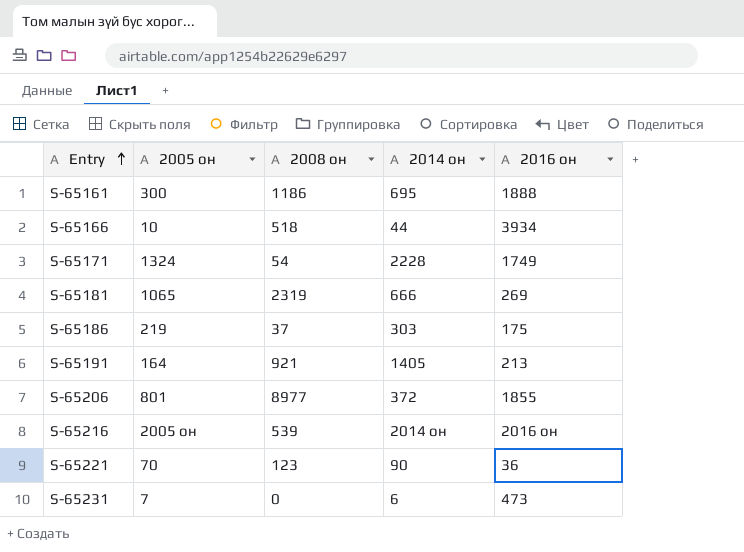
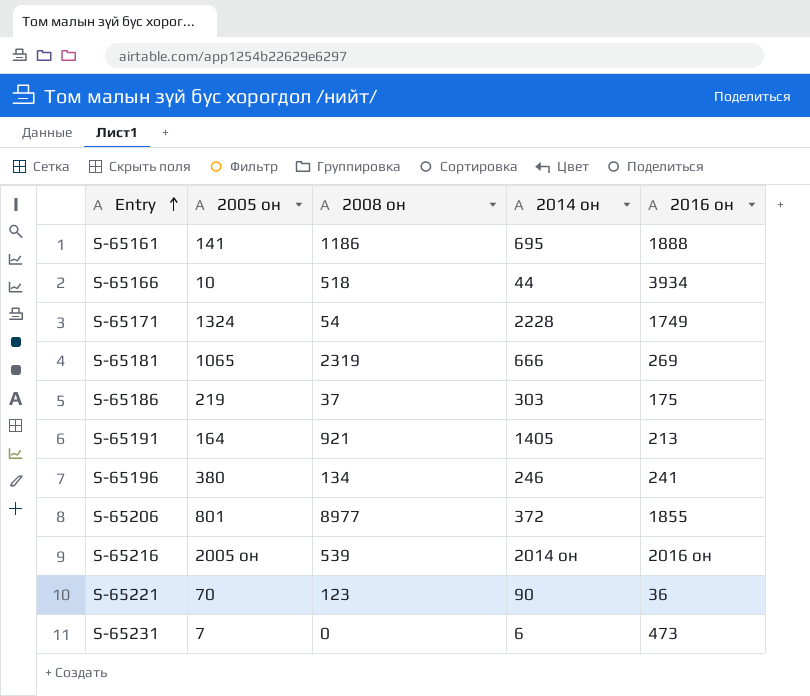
S-65161 | 2005 он: 300 -> 141
row S-65196: none -> 380 | 134 | 246 | 241

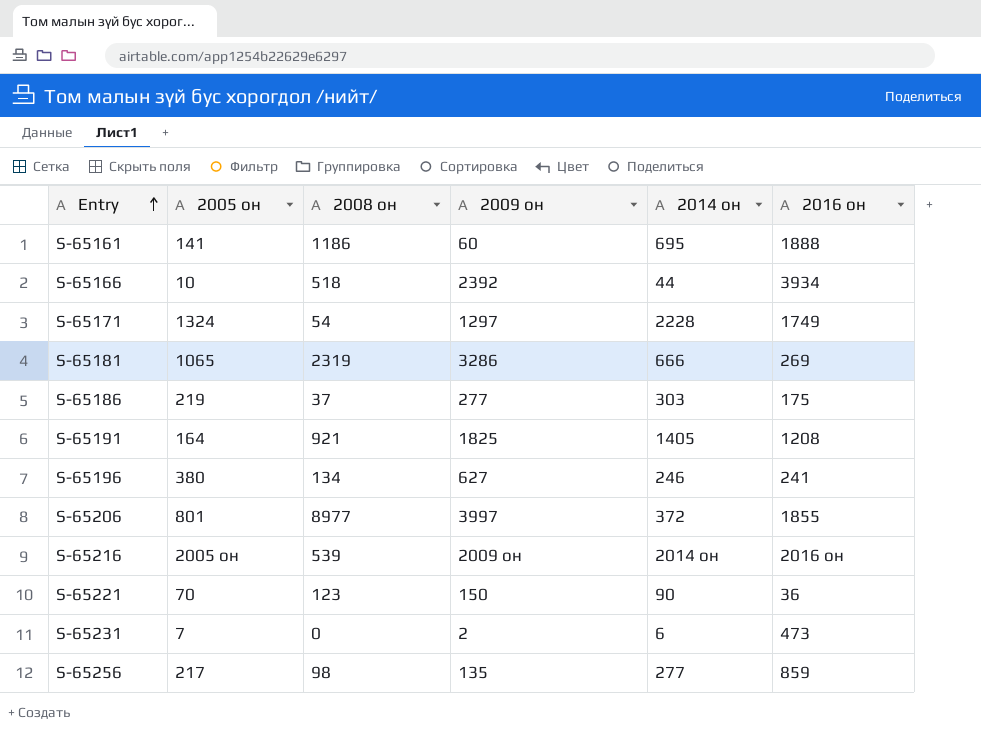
column 2009 он | position: none -> 4
S-65191 | 2016 он: 213 -> 1208
row S-65256: none -> 217 | 98 | 135 | 277 | 859

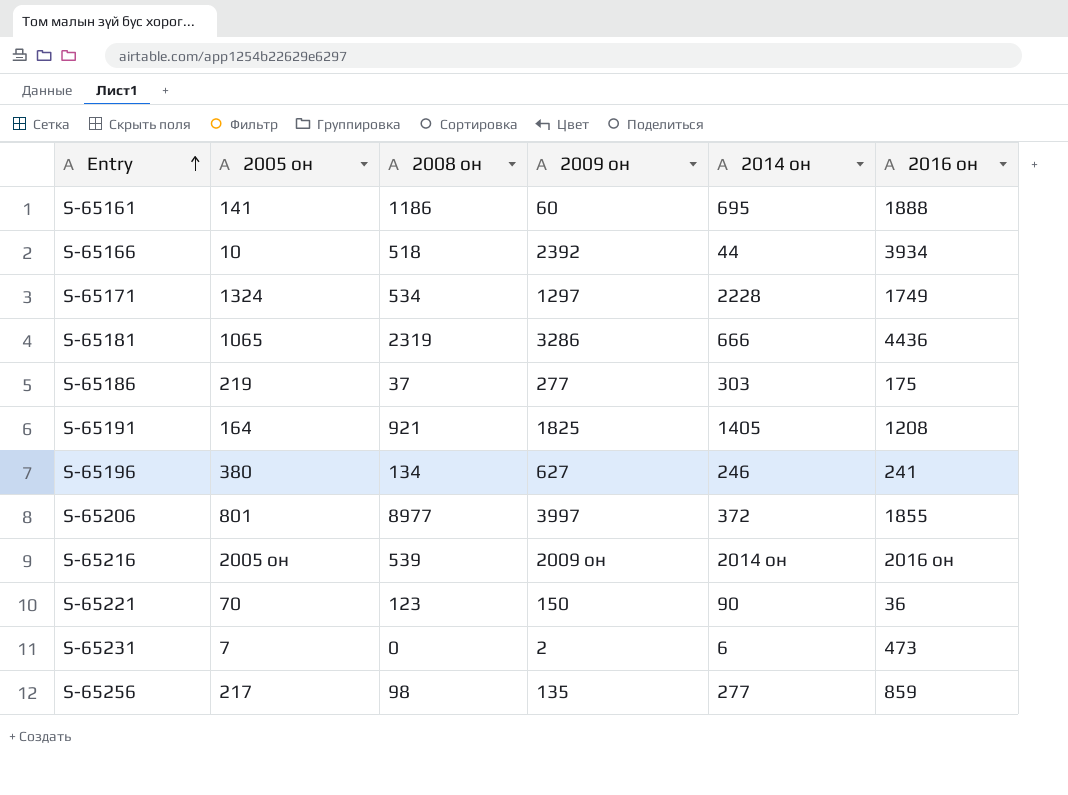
S-65171 | 2008 он: 54 -> 534
S-65181 | 2016 он: 269 -> 4436

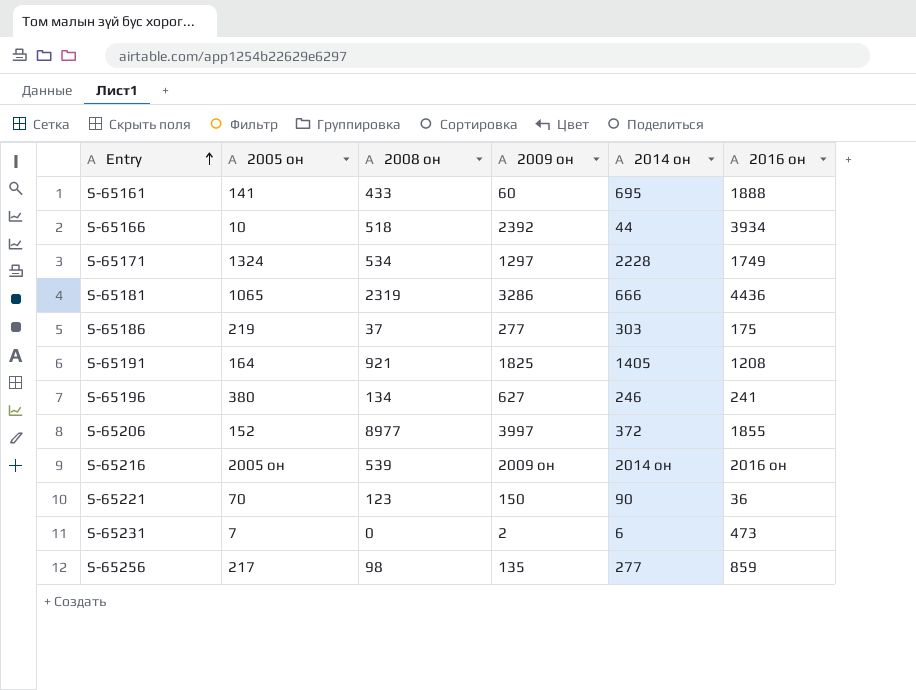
S-65161 | 2008 он: 1186 -> 433
S-65206 | 2005 он: 801 -> 152

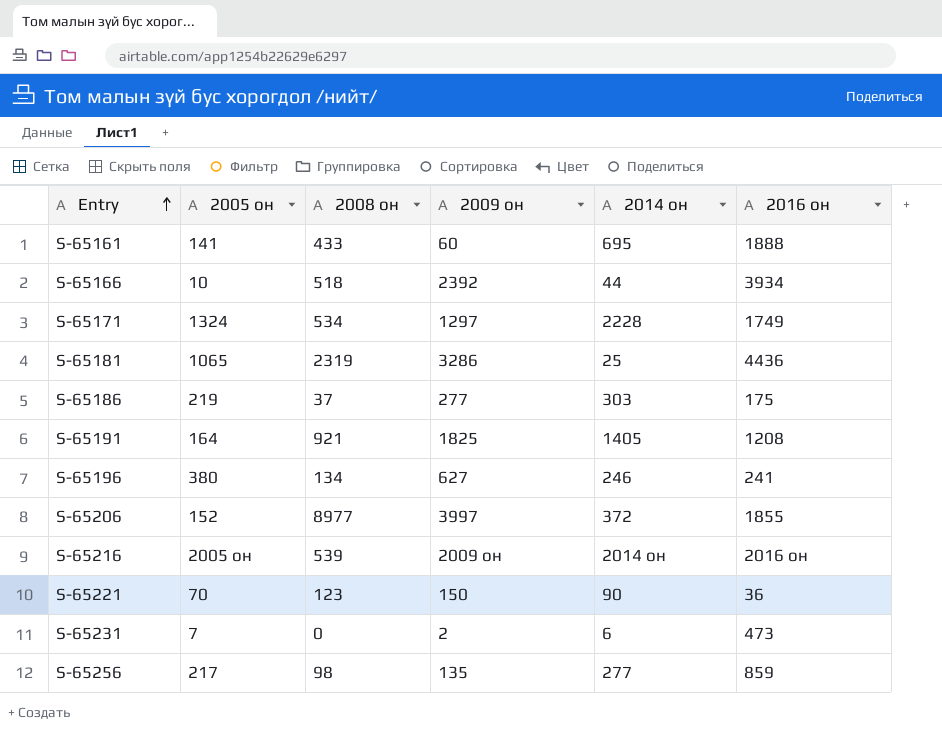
S-65181 | 2014 он: 666 -> 25

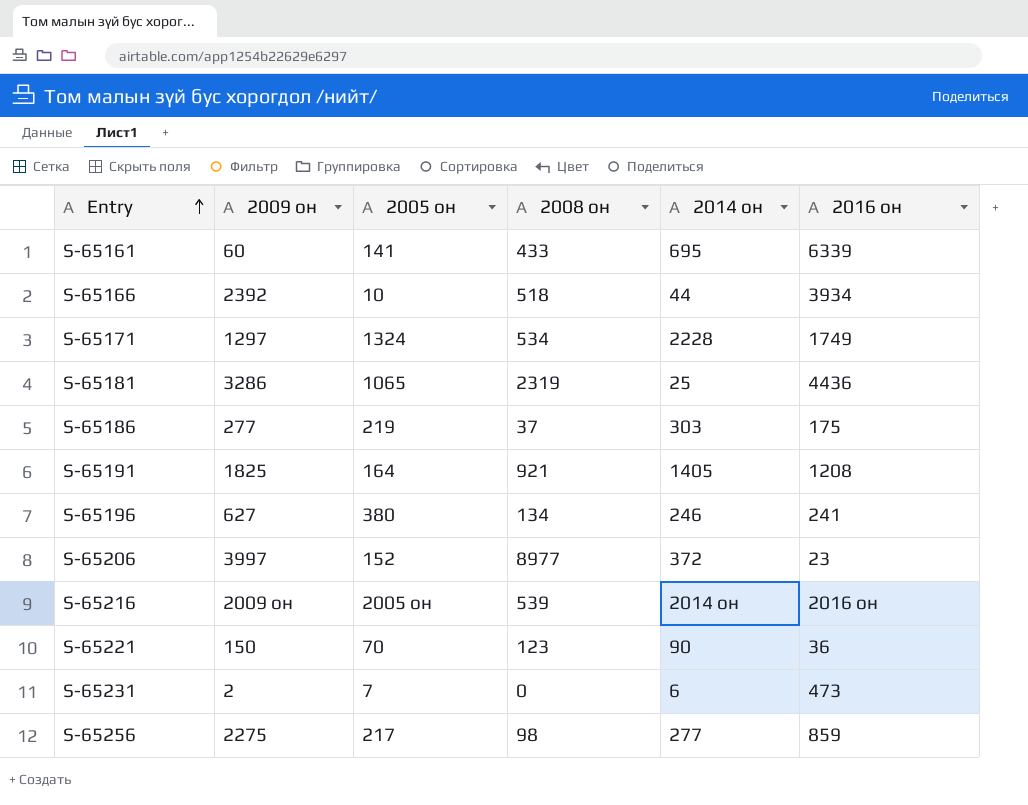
column 2009 он | position: 4 -> 2
S-65161 | 2016 он: 1888 -> 6339
S-65206 | 2016 он: 1855 -> 23
S-65256 | 2009 он: 135 -> 2275

